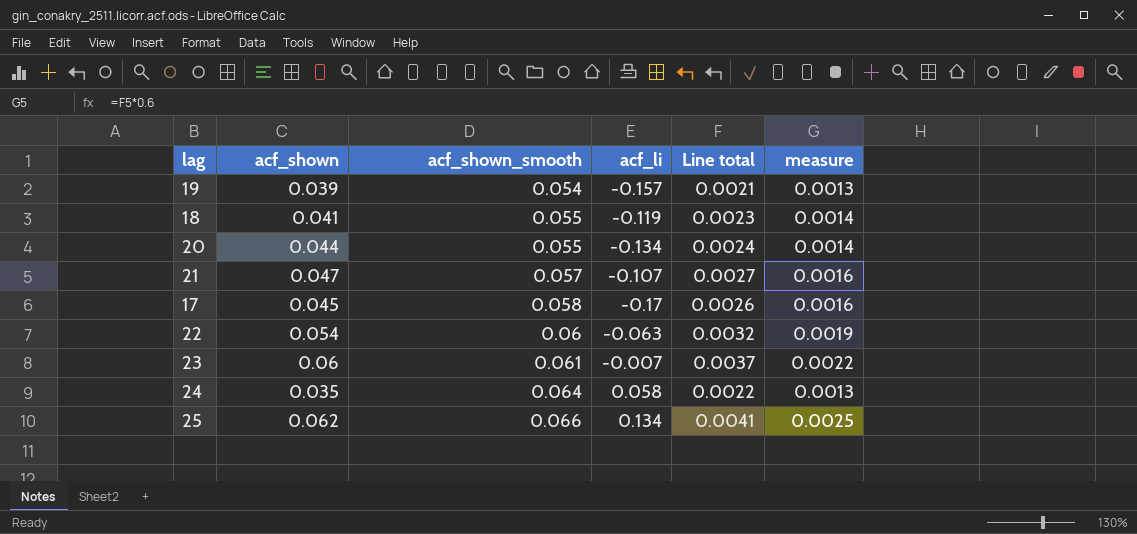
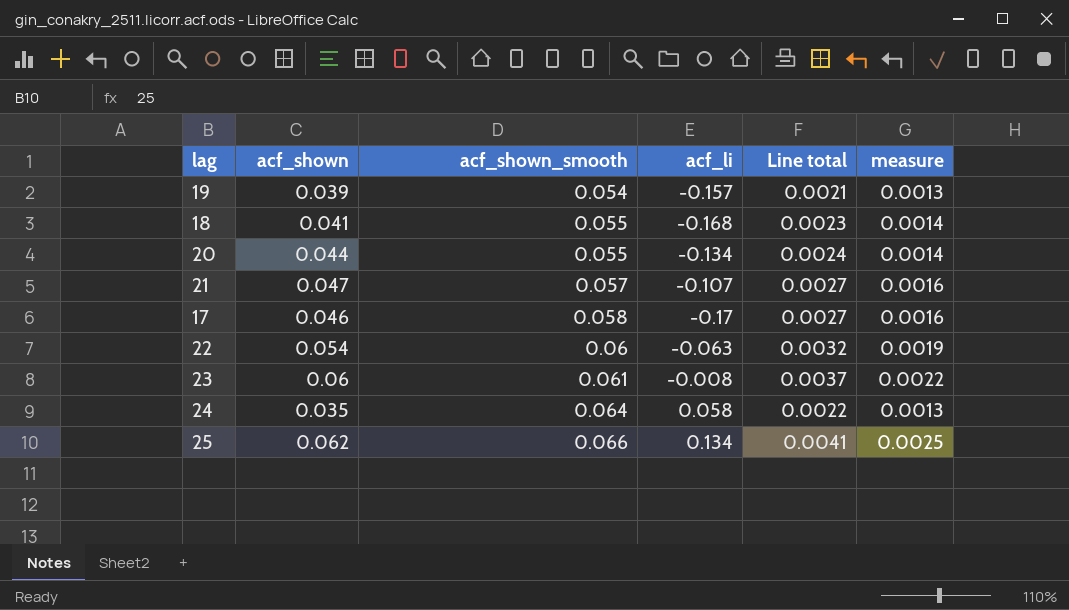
18 | acf_li: -0.119 -> -0.168
17 | acf_shown: 0.045 -> 0.046
17 | Line total: 0.0026 -> 0.0027
23 | acf_li: -0.007 -> -0.008

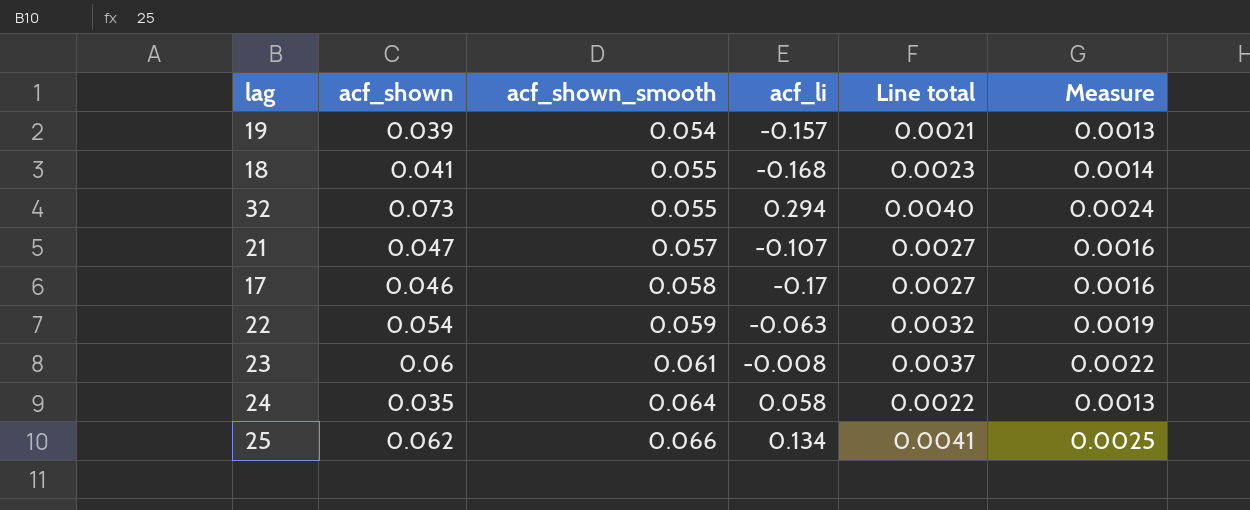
column name: measure -> Measure
row 20: 0.044 | 0.055 | -0.134 | 0.0024 | 0.0014 -> none
row 32: none -> 0.073 | 0.055 | 0.294 | 0.0040 | 0.0024
22 | acf_shown_smooth: 0.06 -> 0.059

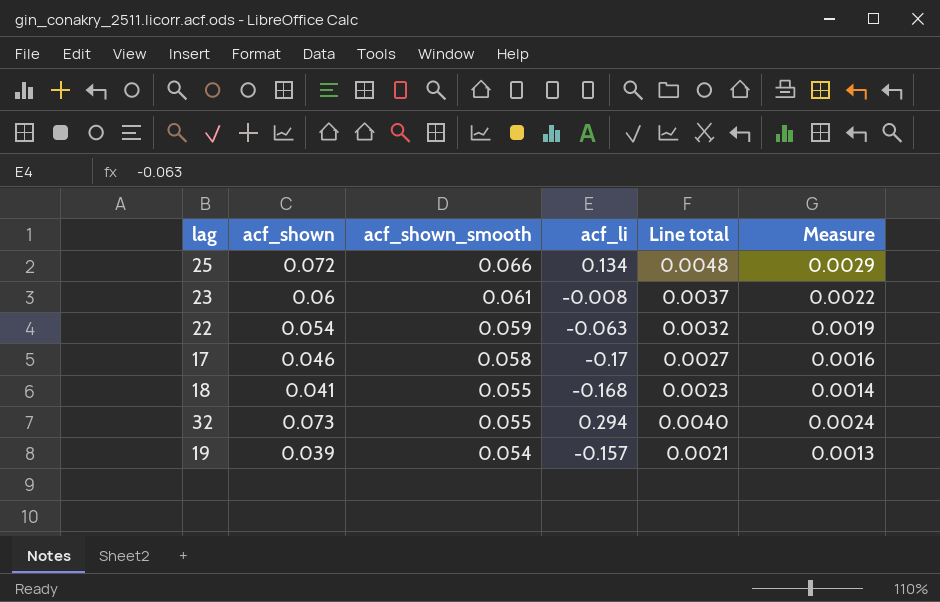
row order: acf_shown_smooth ascending -> acf_shown_smooth descending
row 21: 0.047 | 0.057 | -0.107 | 0.0027 | 0.0016 -> none
row 24: 0.035 | 0.064 | 0.058 | 0.0022 | 0.0013 -> none
25 | acf_shown: 0.062 -> 0.072
25 | Line total: 0.0041 -> 0.0048
25 | Measure: 0.0025 -> 0.0029

